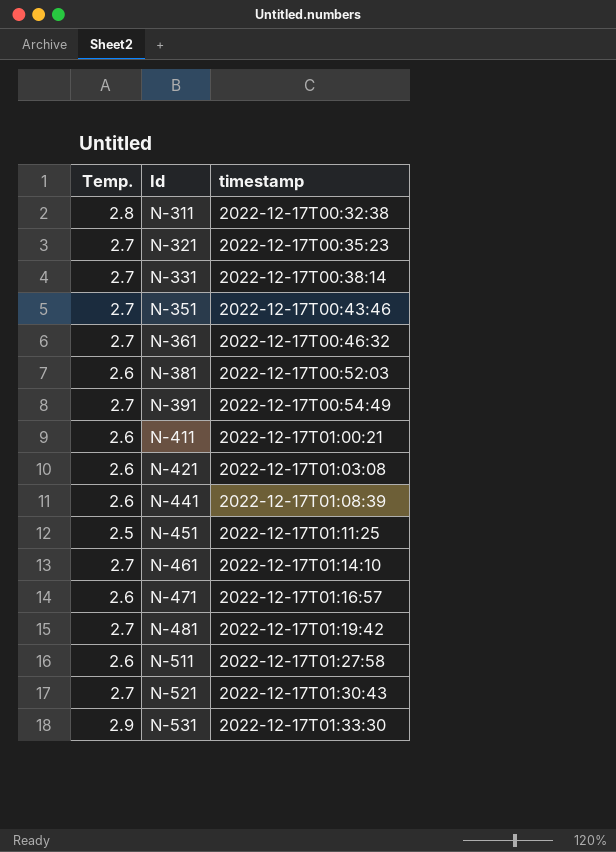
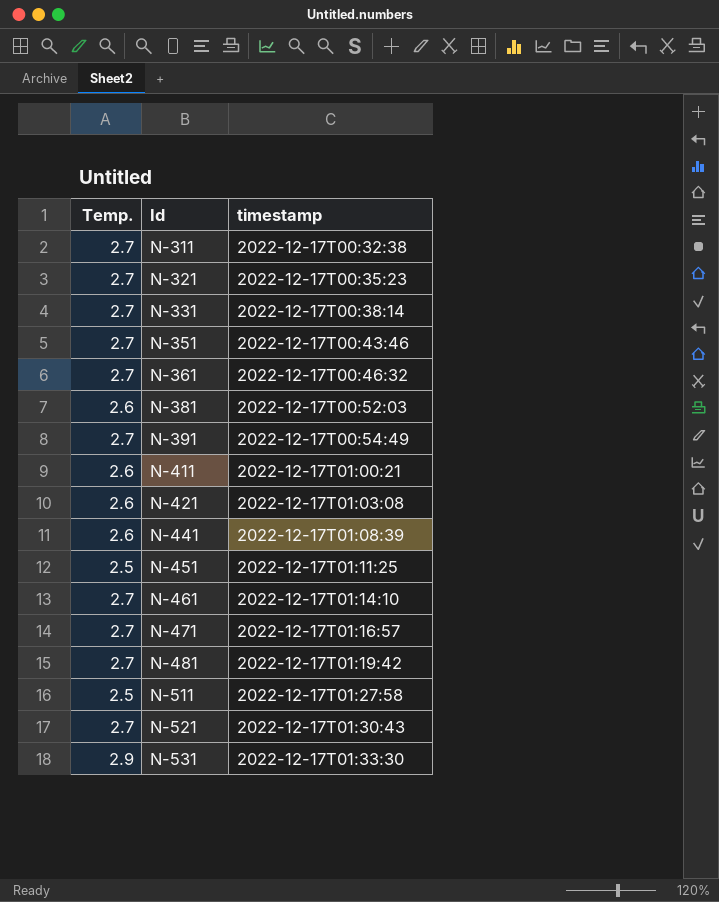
N-311 | Temp.: 2.8 -> 2.7
N-471 | Temp.: 2.6 -> 2.7
N-511 | Temp.: 2.6 -> 2.5

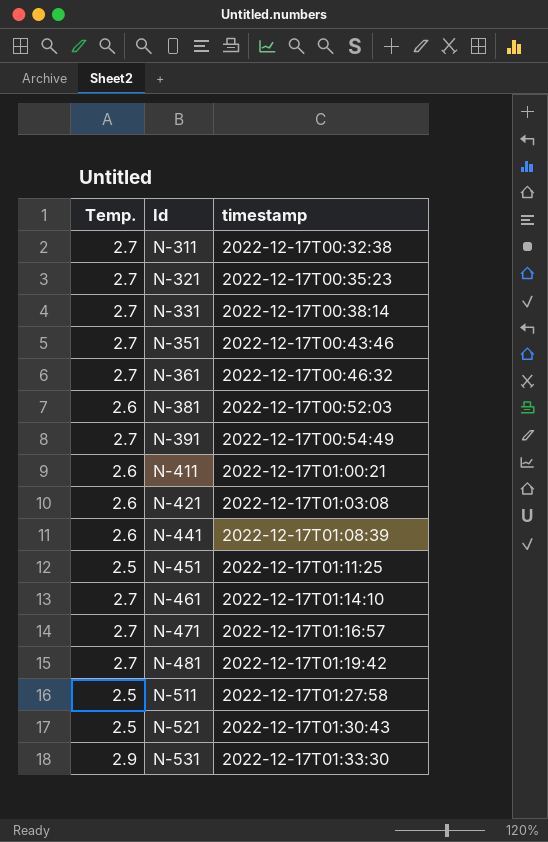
N-521 | Temp.: 2.7 -> 2.5

